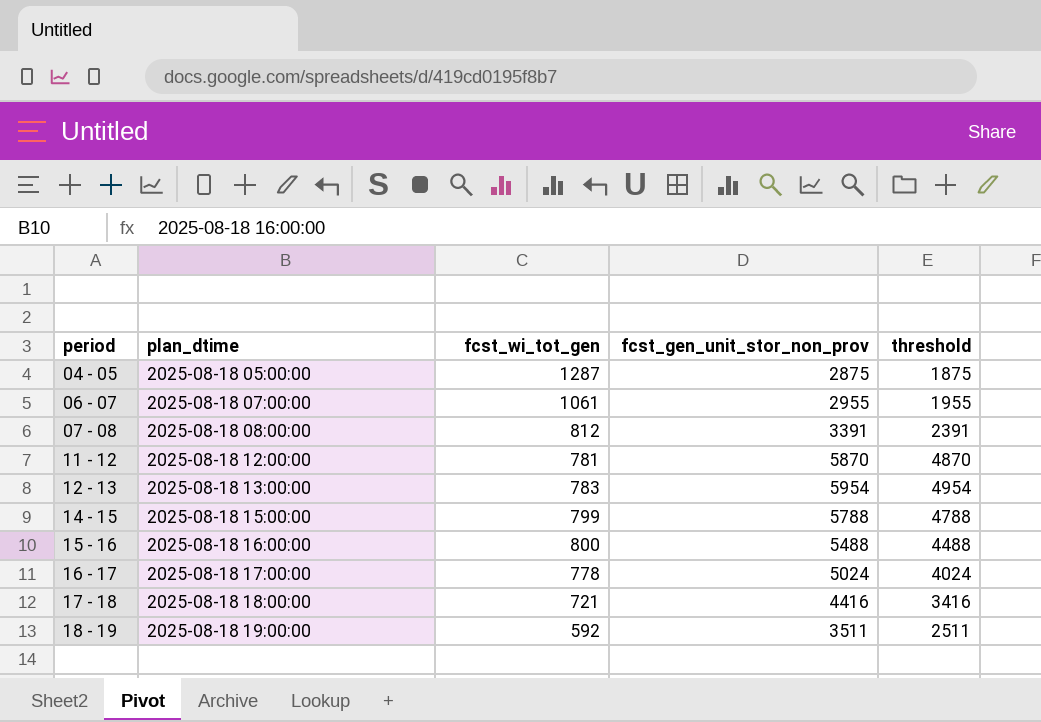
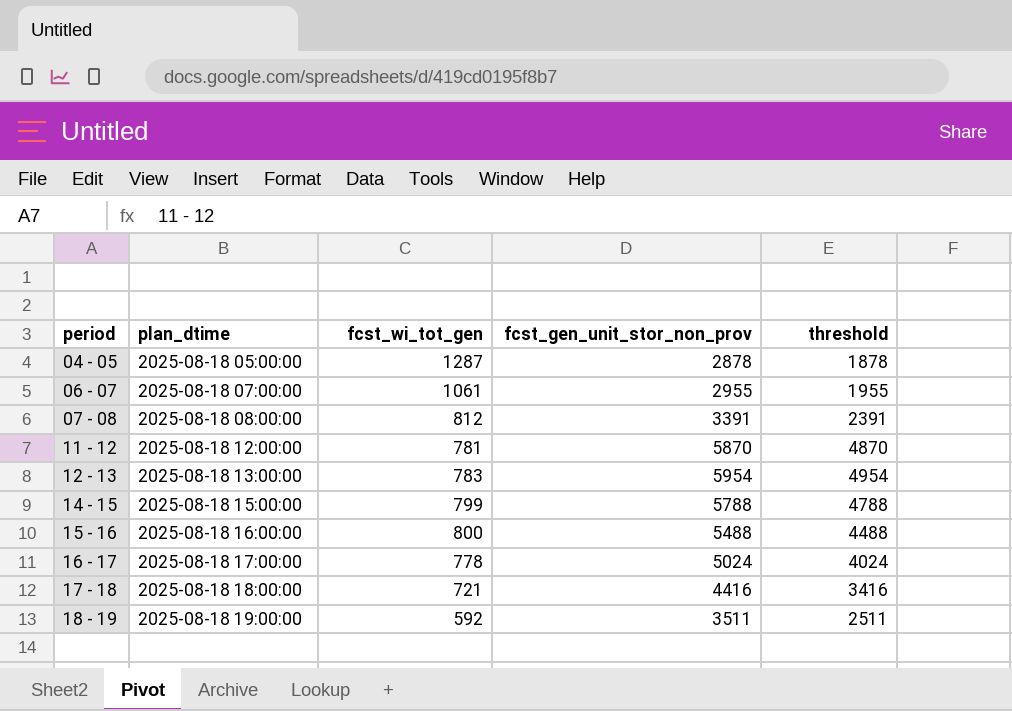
04 - 05 | fcst_gen_unit_stor_non_prov: 2875 -> 2878
04 - 05 | threshold: 1875 -> 1878

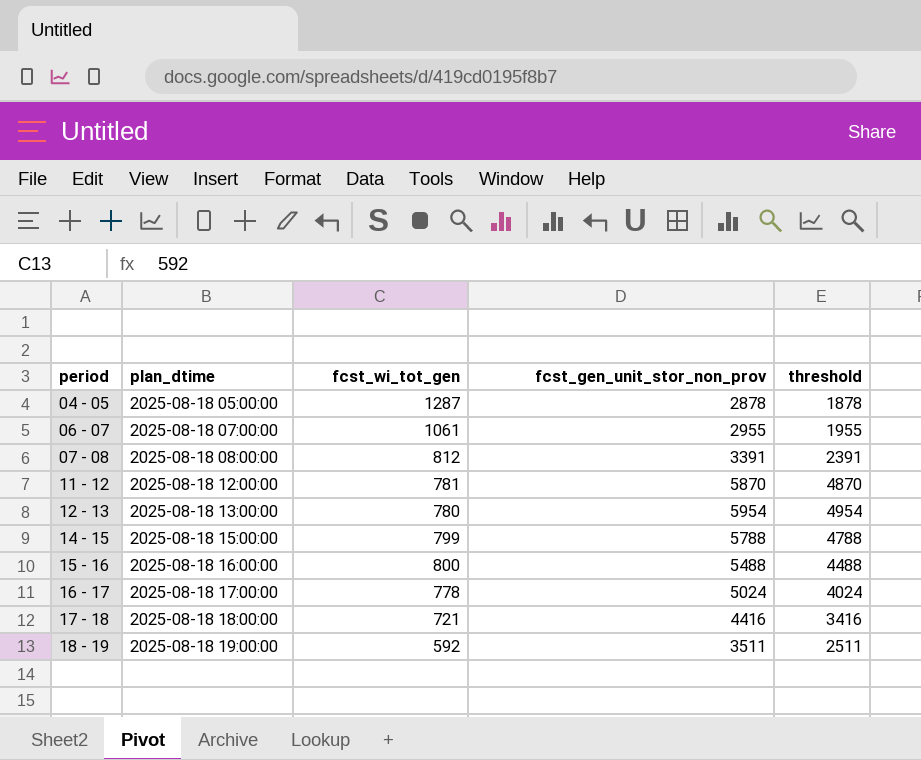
12 - 13 | fcst_wi_tot_gen: 783 -> 780

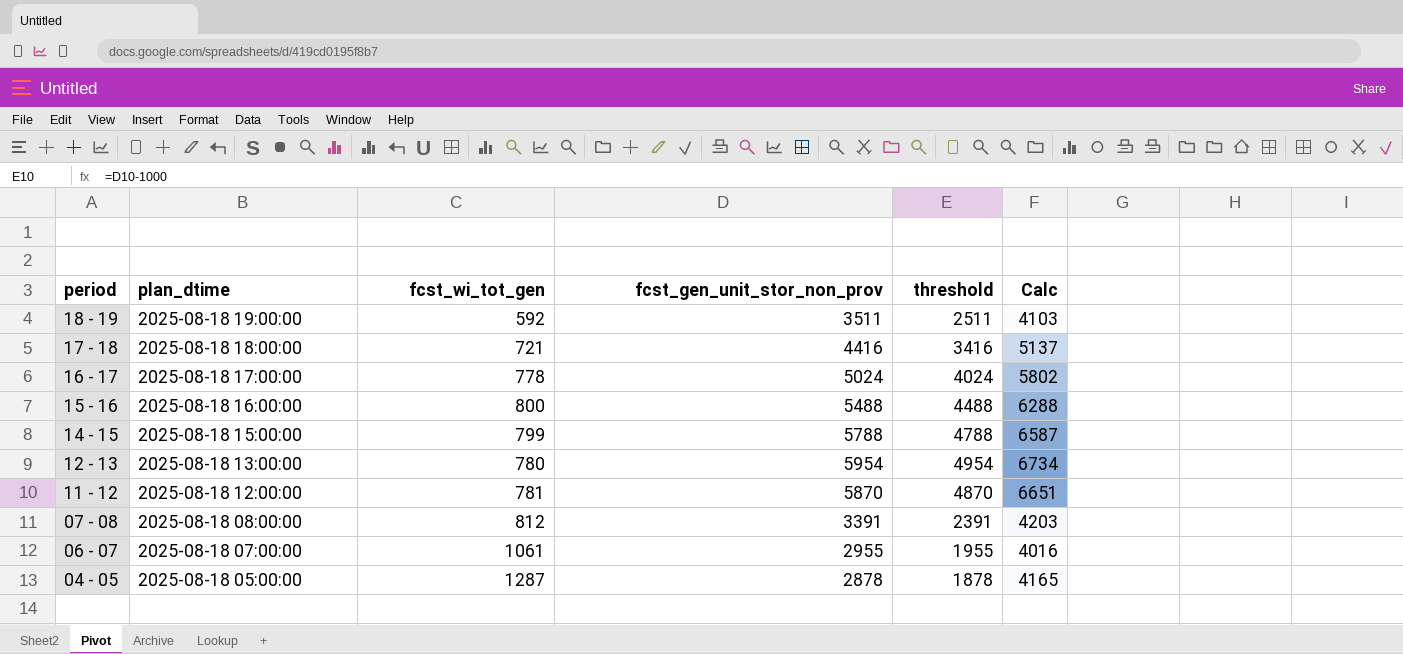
row order: period ascending -> period descending
column Calc | formula: none -> [fcst_wi_tot_gen] + [fcst_gen_unit_stor_non_prov]

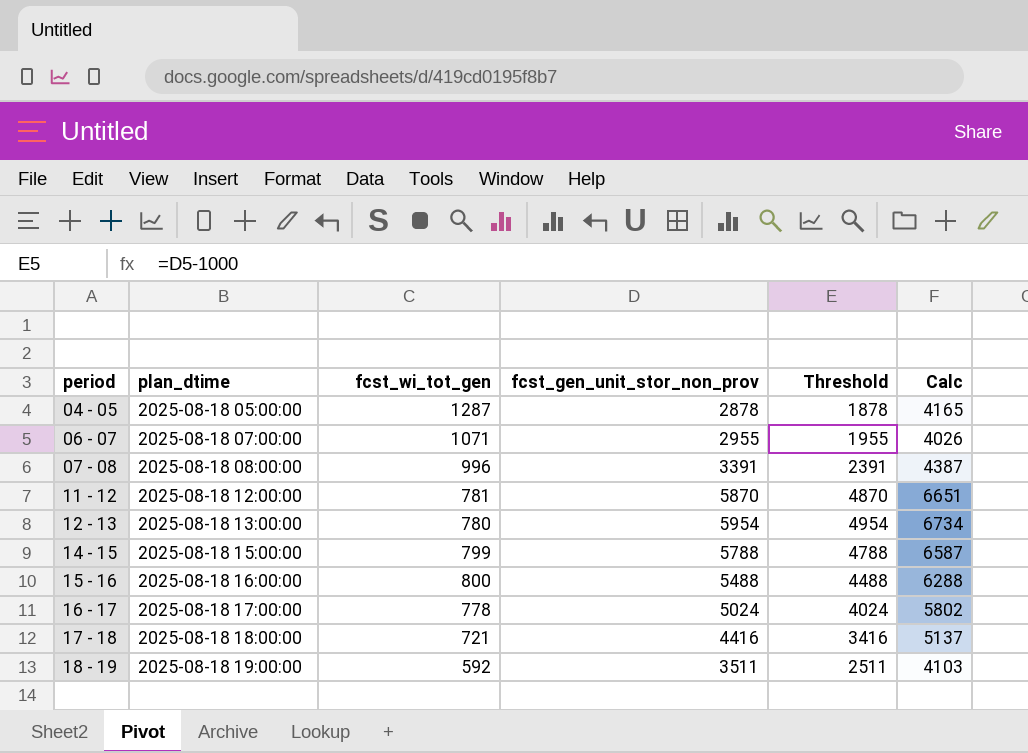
row order: period descending -> period ascending
column name: threshold -> Threshold
06 - 07 | fcst_wi_tot_gen: 1061 -> 1071
06 - 07 | Calc: 4016 -> 4026
07 - 08 | fcst_wi_tot_gen: 812 -> 996
07 - 08 | Calc: 4203 -> 4387

